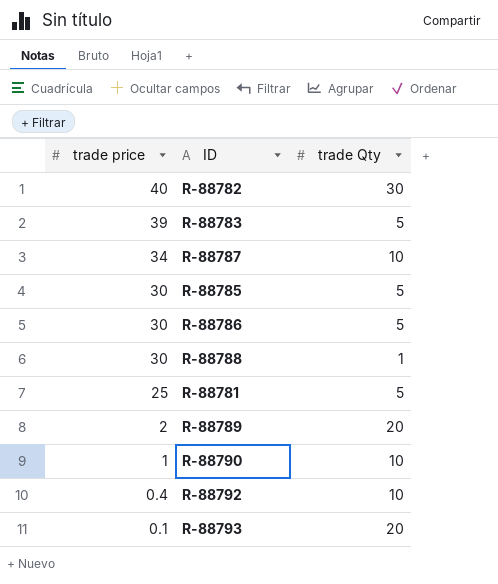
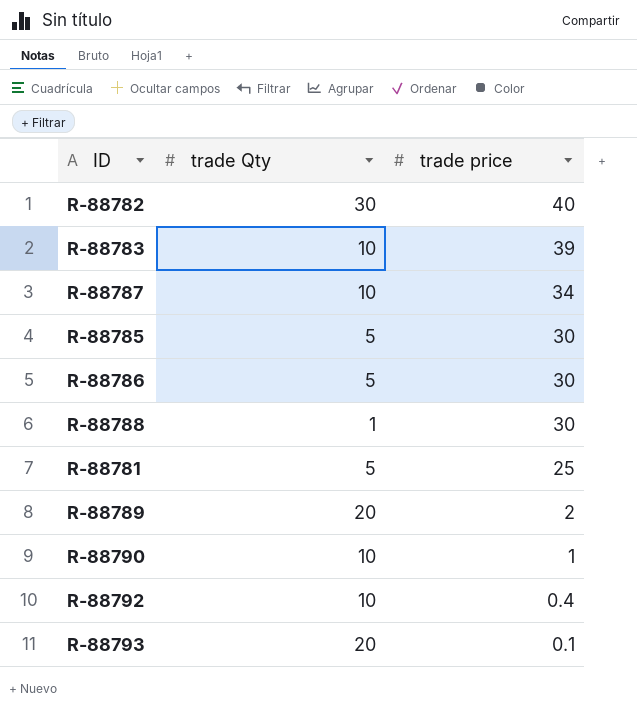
column trade price | position: 1 -> 3
R-88783 | trade Qty: 5 -> 10

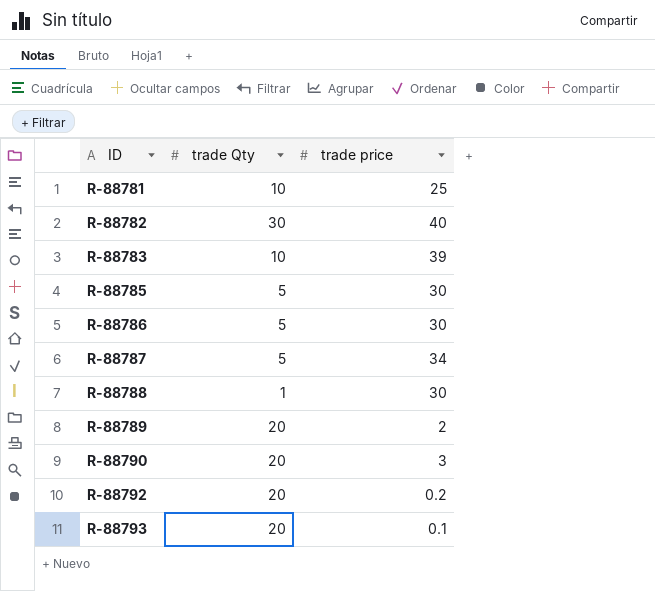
row order: trade price descending -> ID ascending
R-88781 | trade Qty: 5 -> 10
R-88787 | trade Qty: 10 -> 5
R-88790 | trade Qty: 10 -> 20
R-88790 | trade price: 1 -> 3
R-88792 | trade Qty: 10 -> 20
R-88792 | trade price: 0.4 -> 0.2

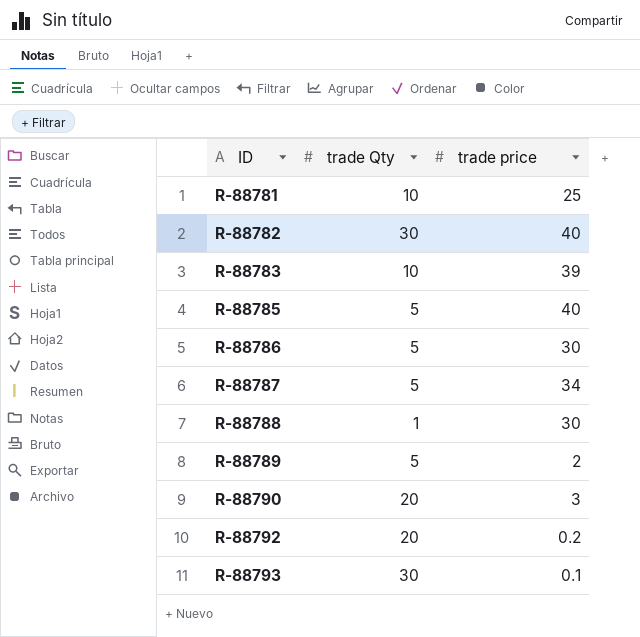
R-88785 | trade price: 30 -> 40
R-88789 | trade Qty: 20 -> 5
R-88793 | trade Qty: 20 -> 30

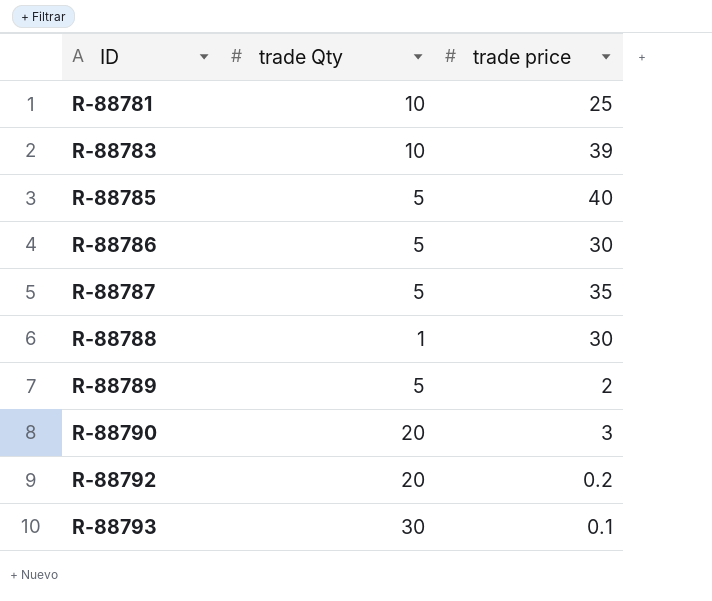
row R-88782: 30 | 40 -> none
R-88787 | trade price: 34 -> 35

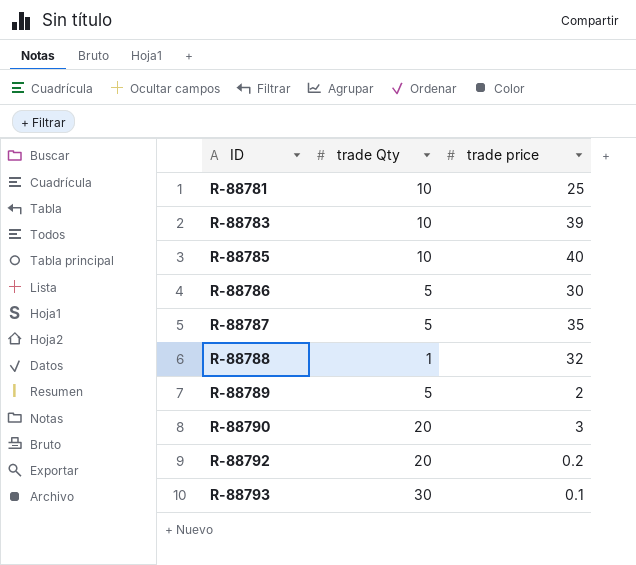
R-88785 | trade Qty: 5 -> 10
R-88788 | trade price: 30 -> 32

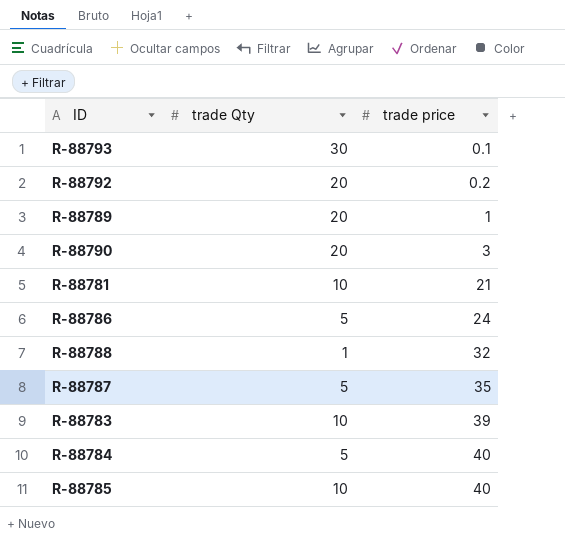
row order: ID ascending -> trade price ascending
R-88789 | trade Qty: 5 -> 20
R-88789 | trade price: 2 -> 1
R-88781 | trade price: 25 -> 21
R-88786 | trade price: 30 -> 24
row R-88784: none -> 5 | 40

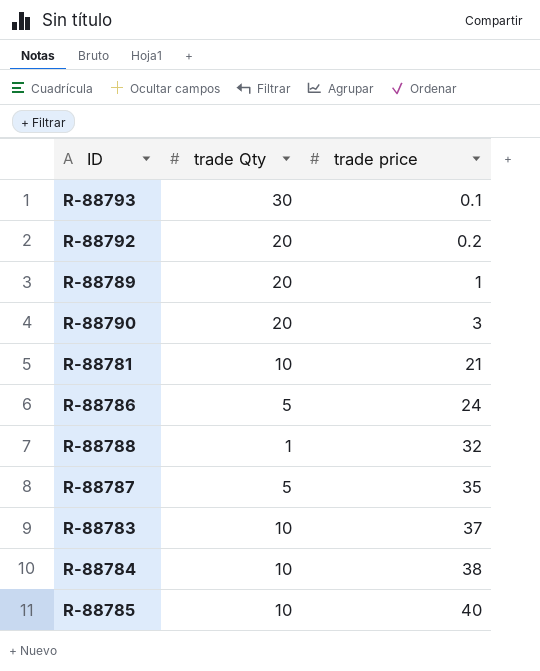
R-88783 | trade price: 39 -> 37
R-88784 | trade Qty: 5 -> 10
R-88784 | trade price: 40 -> 38

